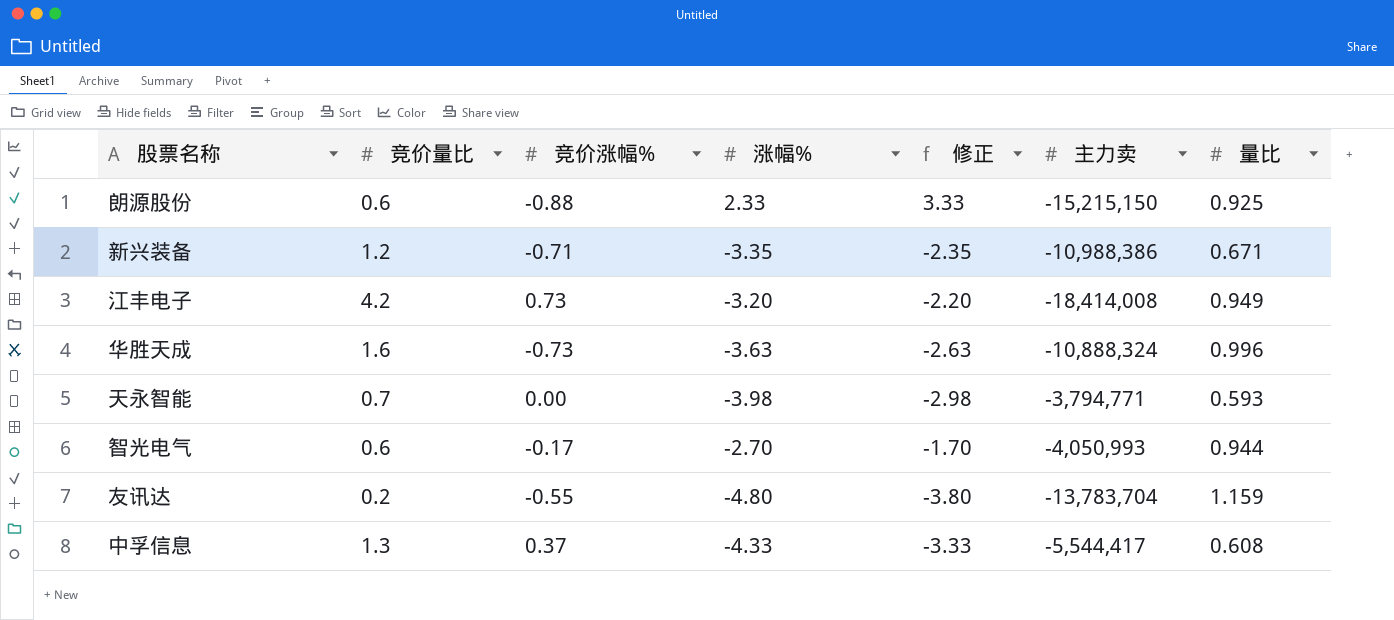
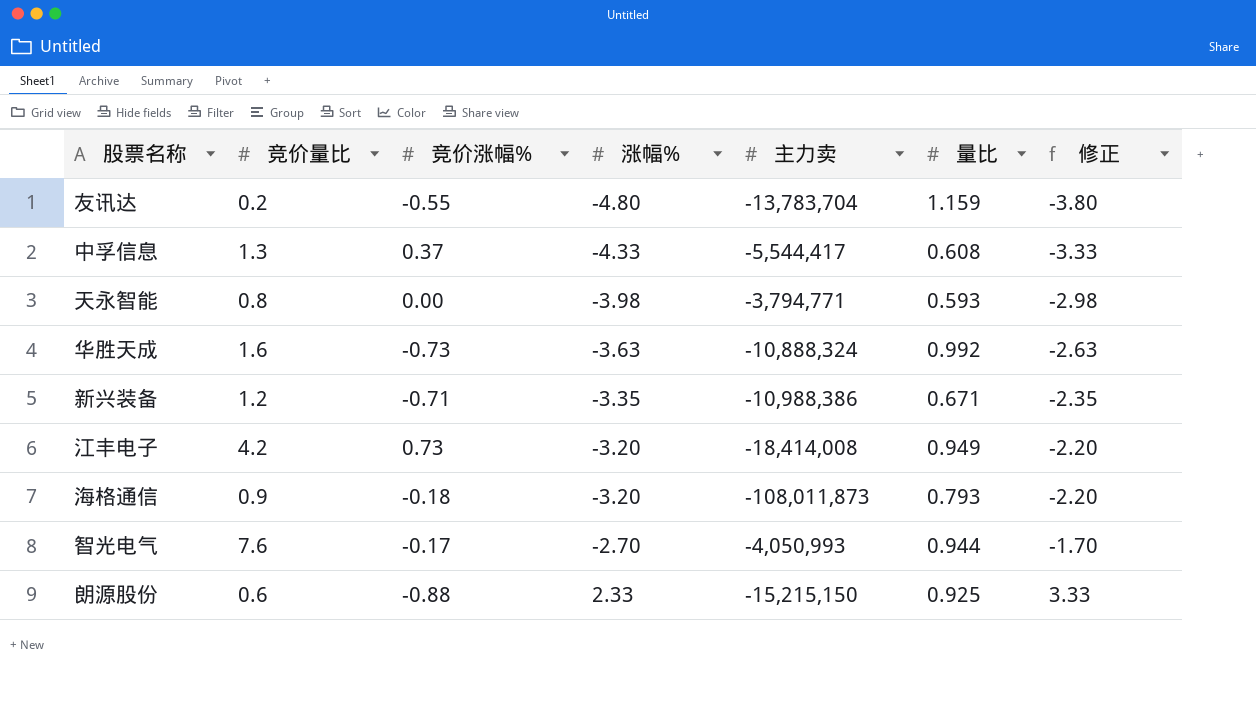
row order: none -> 涨幅% ascending
column 修正 | position: 5 -> 7
天永智能 | 竞价量比: 0.7 -> 0.8
华胜天成 | 量比: 0.996 -> 0.992
row 海格通信: none -> 0.9 | -0.18 | -3.20 | -108,011,873 | 0.793 | -2.20
智光电气 | 竞价量比: 0.6 -> 7.6

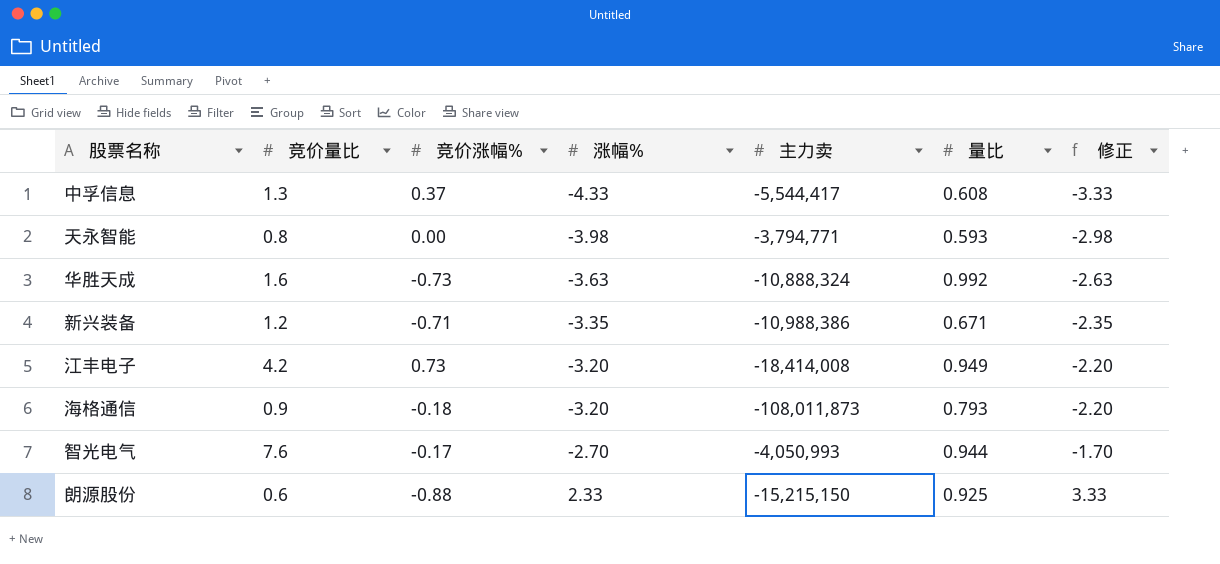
row 友讯达: 0.2 | -0.55 | -4.80 | -13,783,704 | 1.159 | -3.80 -> none

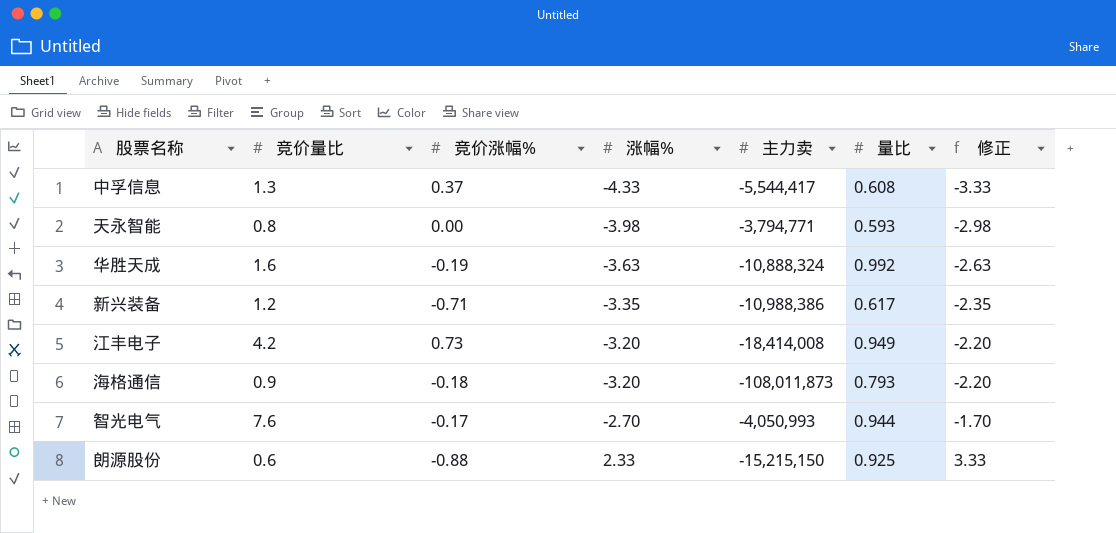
华胜天成 | 竞价涨幅%: -0.73 -> -0.19
新兴装备 | 量比: 0.671 -> 0.617

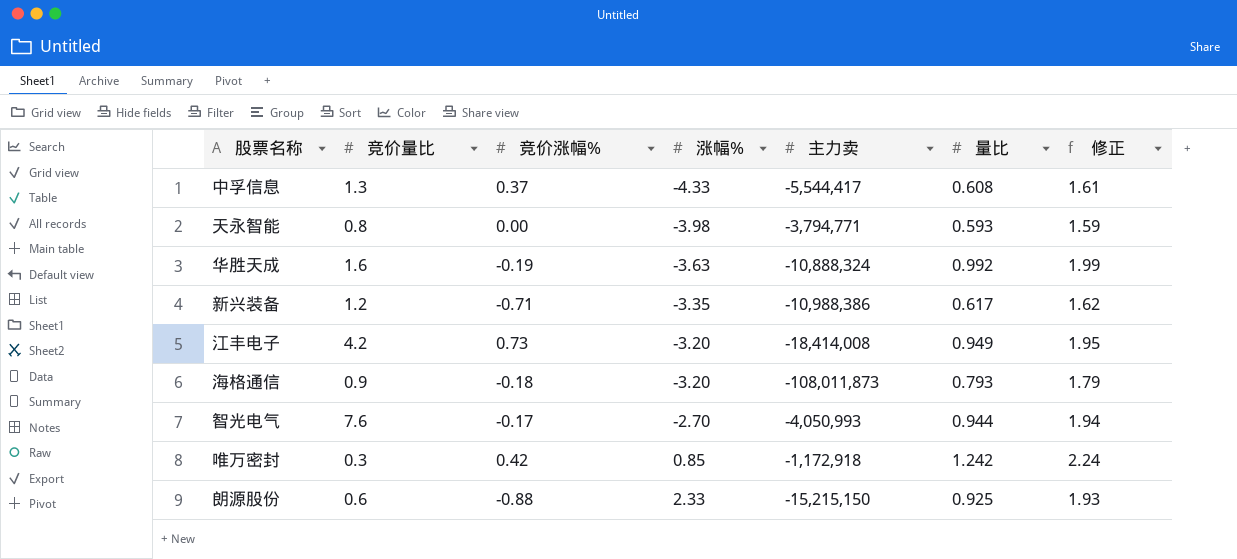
column 修正 | formula: [涨幅%] + 1 -> [量比] + 1
row 唯万密封: none -> 0.3 | 0.42 | 0.85 | -1,172,918 | 1.242 | 2.24

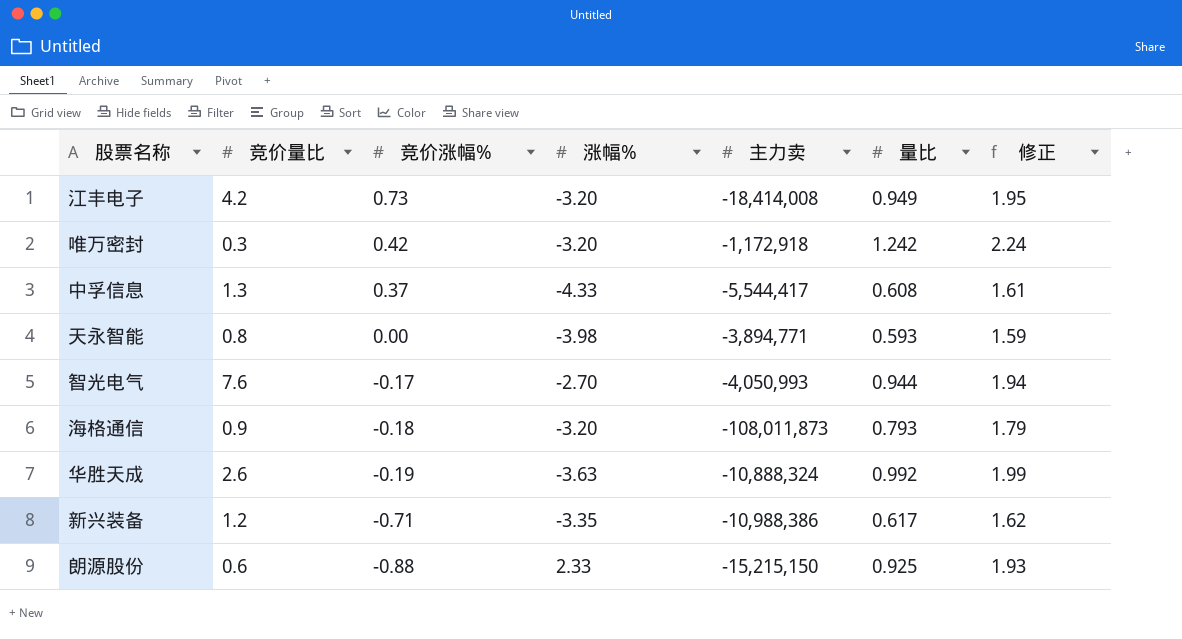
row order: 涨幅% ascending -> 竞价涨幅% descending
唯万密封 | 涨幅%: 0.85 -> -3.20
天永智能 | 主力卖: -3,794,771 -> -3,894,771
华胜天成 | 竞价量比: 1.6 -> 2.6

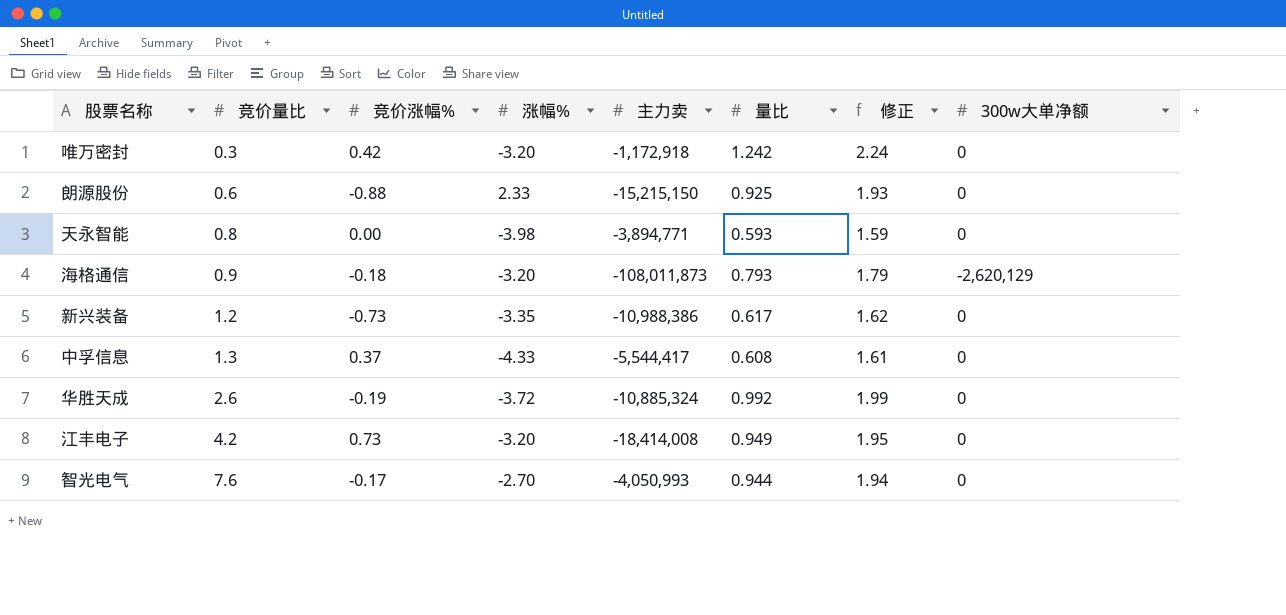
row order: 竞价涨幅% descending -> 竞价量比 ascending
column 300w大单净额 | position: none -> 8
新兴装备 | 竞价涨幅%: -0.71 -> -0.73
华胜天成 | 涨幅%: -3.63 -> -3.72
华胜天成 | 主力卖: -10,888,324 -> -10,885,324

